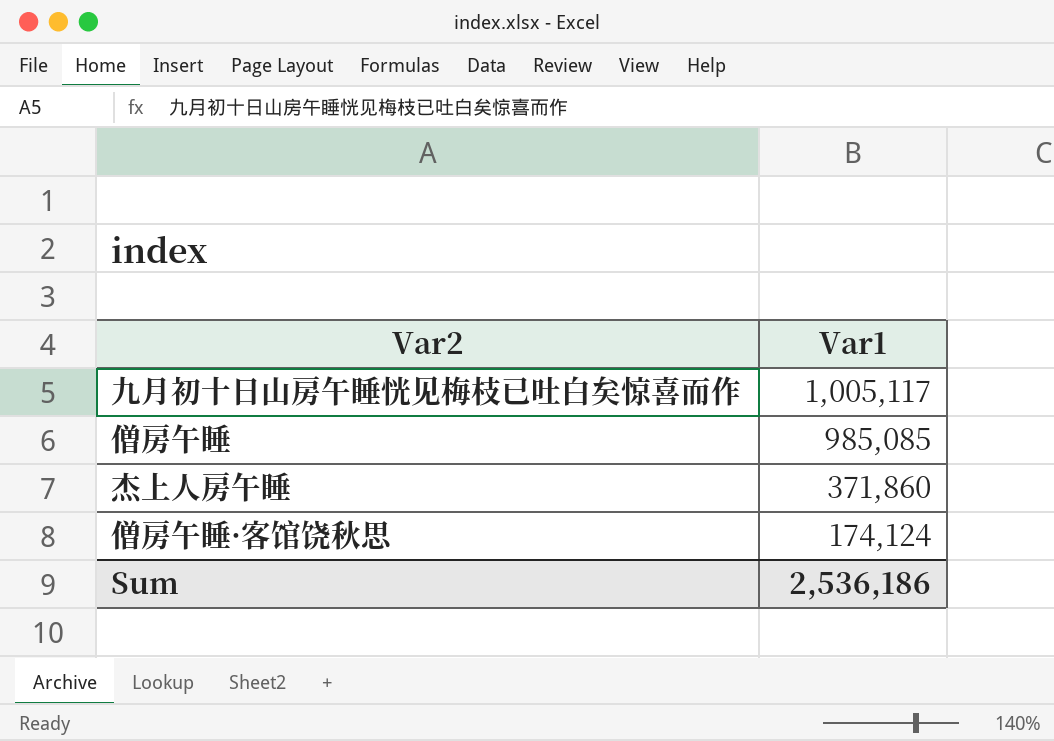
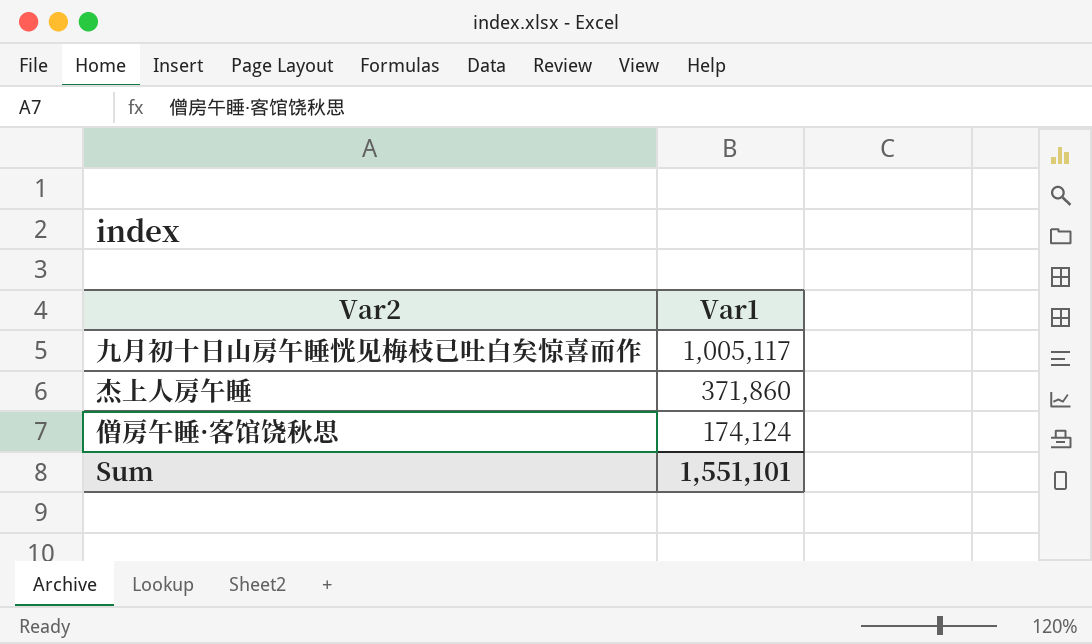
row 僧房午睡: 985,085 -> none
Sum | Var1: 2,536,186 -> 1,551,101

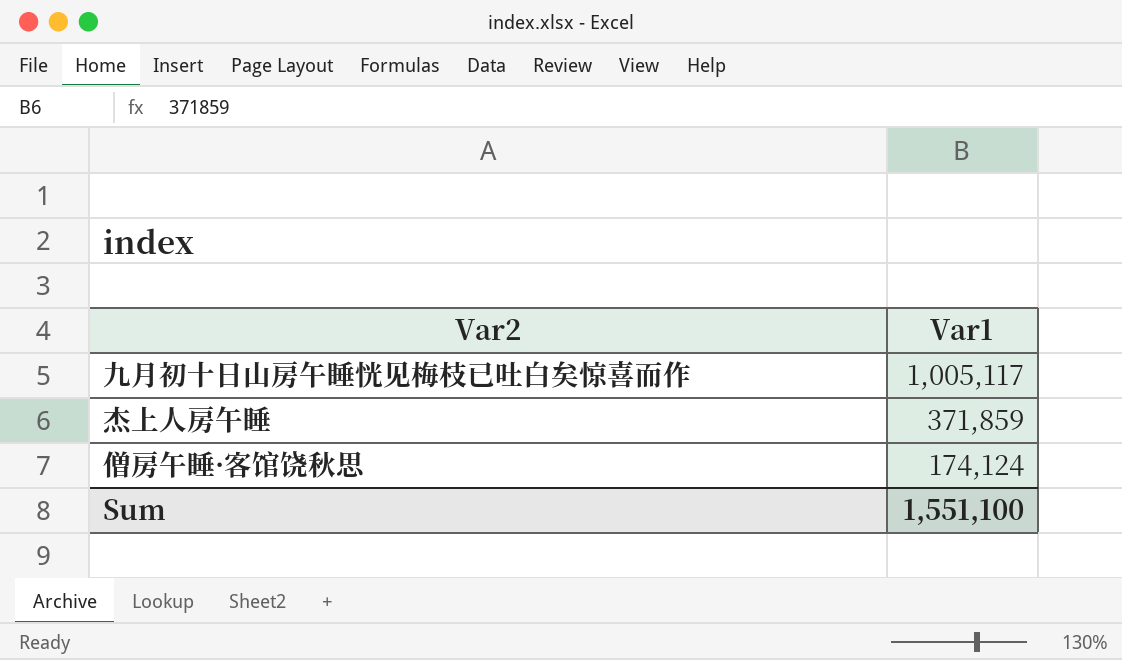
杰上人房午睡 | Var1: 371,860 -> 371,859
Sum | Var1: 1,551,101 -> 1,551,100

